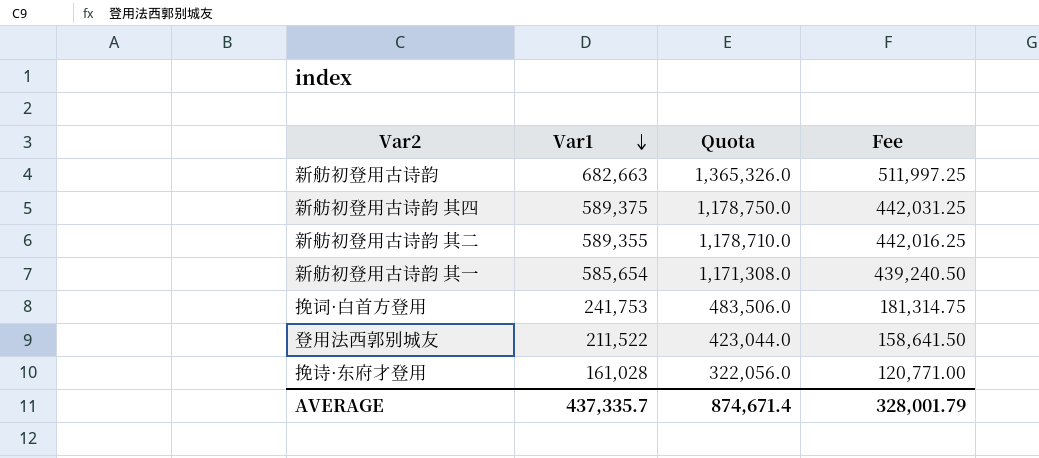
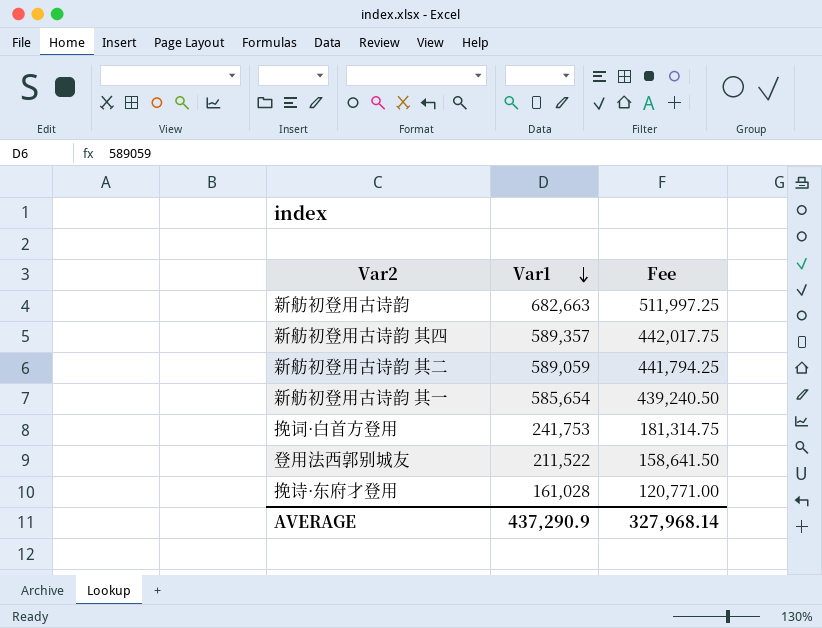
column Quota | formula: [Var1] * 2 -> none
新舫初登用古诗韵 其四 | Var1: 589,375 -> 589,357
新舫初登用古诗韵 其四 | Fee: 442,031.25 -> 442,017.75
新舫初登用古诗韵 其二 | Var1: 589,355 -> 589,059
新舫初登用古诗韵 其二 | Fee: 442,016.25 -> 441,794.25
AVERAGE | Var1: 437,335.7 -> 437,290.9
AVERAGE | Fee: 328,001.79 -> 327,968.14

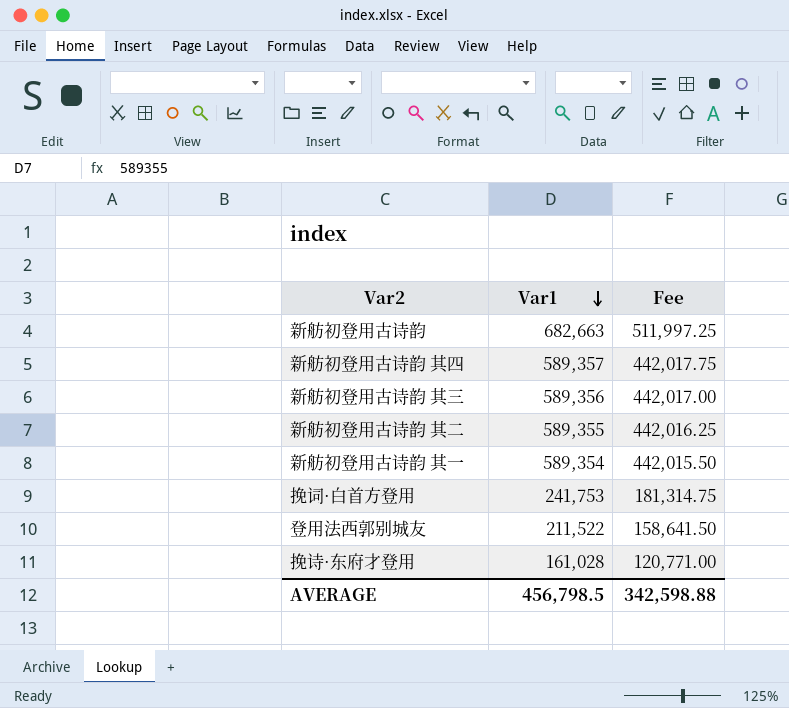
row 新舫初登用古诗韵 其三: none -> 589,356 | 442,017.00
新舫初登用古诗韵 其二 | Var1: 589,059 -> 589,355
新舫初登用古诗韵 其二 | Fee: 441,794.25 -> 442,016.25
新舫初登用古诗韵 其一 | Var1: 585,654 -> 589,354
新舫初登用古诗韵 其一 | Fee: 439,240.50 -> 442,015.50
AVERAGE | Var1: 437,290.9 -> 456,798.5
AVERAGE | Fee: 327,968.14 -> 342,598.88

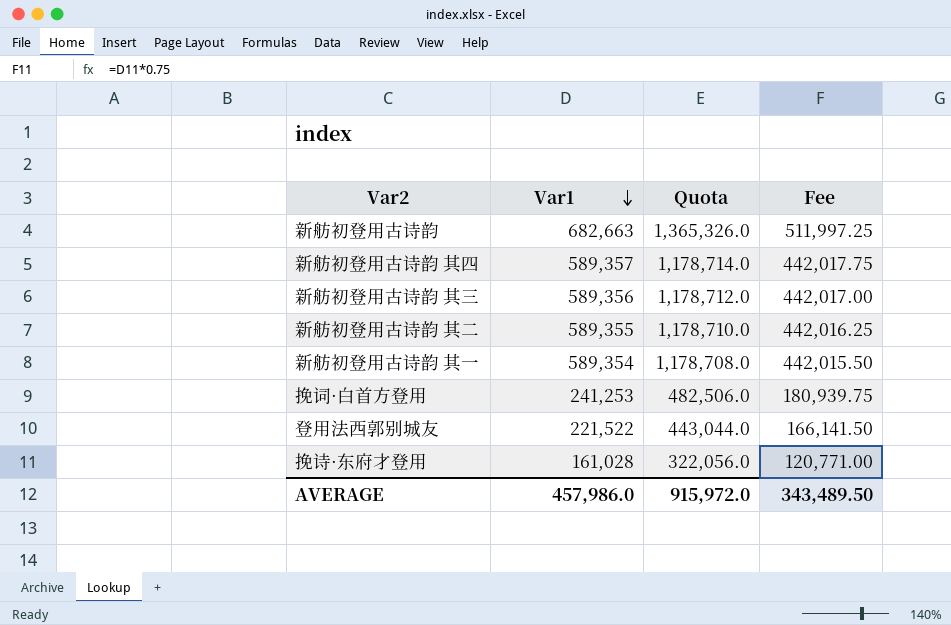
column Quota | formula: none -> [Var1] * 2
挽词·白首方登用 | Var1: 241,753 -> 241,253
挽词·白首方登用 | Fee: 181,314.75 -> 180,939.75
登用法西郭别城友 | Var1: 211,522 -> 221,522
登用法西郭别城友 | Fee: 158,641.50 -> 166,141.50
AVERAGE | Var1: 456,798.5 -> 457,986.0
AVERAGE | Fee: 342,598.88 -> 343,489.50

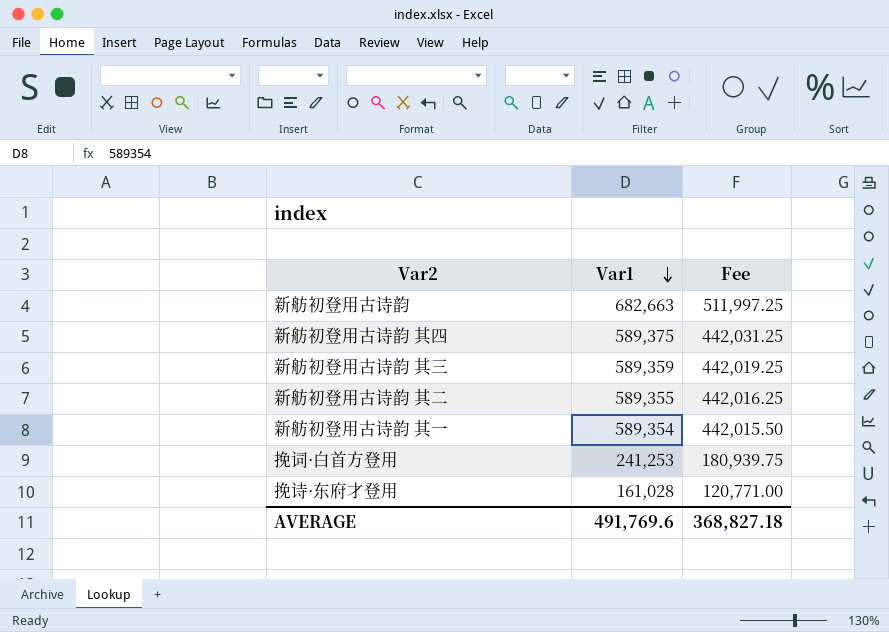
column Quota | formula: [Var1] * 2 -> none
row 登用法西郭别城友: 221,522 | 443,044.0 | 166,141.50 -> none
新舫初登用古诗韵 其四 | Var1: 589,357 -> 589,375
新舫初登用古诗韵 其四 | Fee: 442,017.75 -> 442,031.25
新舫初登用古诗韵 其三 | Var1: 589,356 -> 589,359
新舫初登用古诗韵 其三 | Fee: 442,017.00 -> 442,019.25
AVERAGE | Var1: 457,986.0 -> 491,769.6
AVERAGE | Fee: 343,489.50 -> 368,827.18

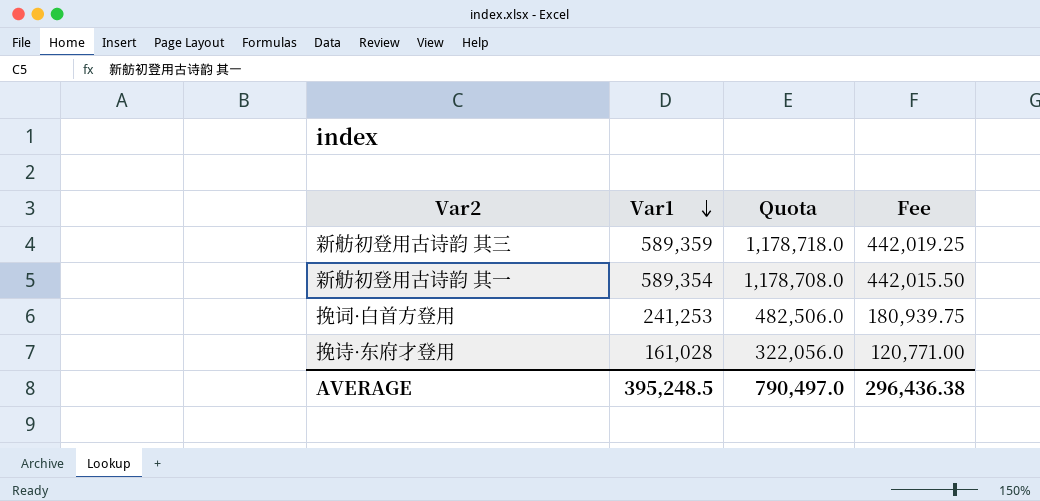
column Quota | formula: none -> [Var1] * 2
row 新舫初登用古诗韵: 682,663 | 511,997.25 -> none
row 新舫初登用古诗韵 其四: 589,375 | 442,031.25 -> none
row 新舫初登用古诗韵 其二: 589,355 | 442,016.25 -> none
AVERAGE | Var1: 491,769.6 -> 395,248.5
AVERAGE | Fee: 368,827.18 -> 296,436.38

